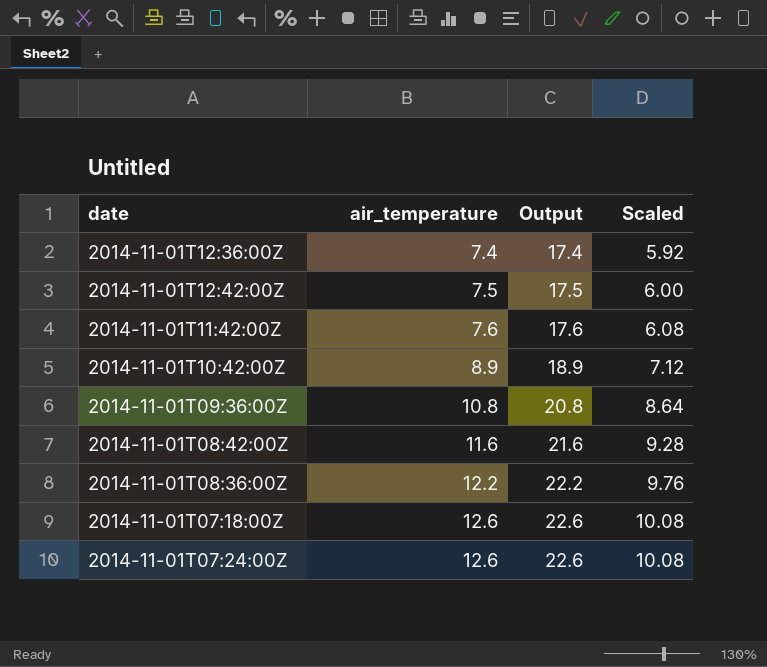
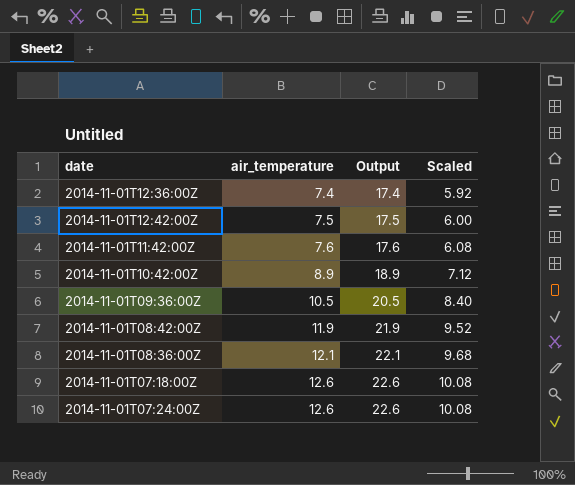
2014-11-01T09:36:00Z | air_temperature: 10.8 -> 10.5
2014-11-01T09:36:00Z | Output: 20.8 -> 20.5
2014-11-01T09:36:00Z | Scaled: 8.64 -> 8.40
2014-11-01T08:42:00Z | air_temperature: 11.6 -> 11.9
2014-11-01T08:42:00Z | Output: 21.6 -> 21.9
2014-11-01T08:42:00Z | Scaled: 9.28 -> 9.52
2014-11-01T08:36:00Z | air_temperature: 12.2 -> 12.1
2014-11-01T08:36:00Z | Output: 22.2 -> 22.1
2014-11-01T08:36:00Z | Scaled: 9.76 -> 9.68

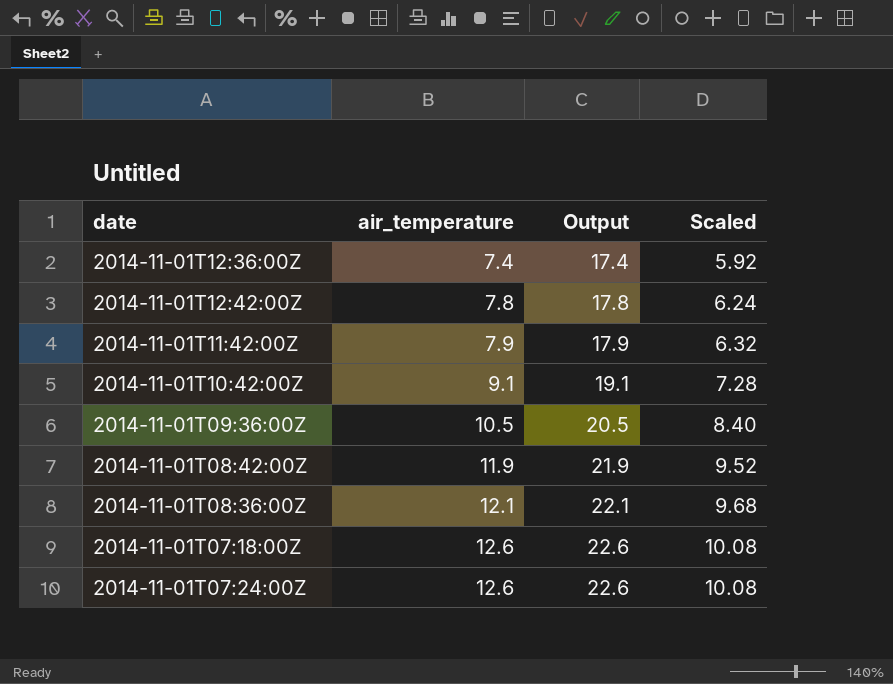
2014-11-01T12:42:00Z | air_temperature: 7.5 -> 7.8
2014-11-01T12:42:00Z | Output: 17.5 -> 17.8
2014-11-01T12:42:00Z | Scaled: 6.00 -> 6.24
2014-11-01T11:42:00Z | air_temperature: 7.6 -> 7.9
2014-11-01T11:42:00Z | Output: 17.6 -> 17.9
2014-11-01T11:42:00Z | Scaled: 6.08 -> 6.32
2014-11-01T10:42:00Z | air_temperature: 8.9 -> 9.1
2014-11-01T10:42:00Z | Output: 18.9 -> 19.1
2014-11-01T10:42:00Z | Scaled: 7.12 -> 7.28

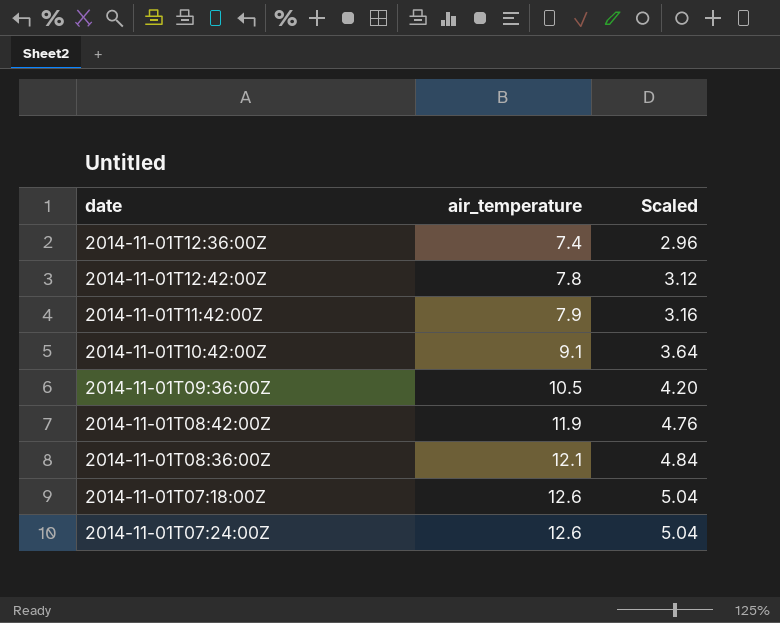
column Output | formula: [air_temperature] + 10 -> none
column Scaled | formula: [air_temperature] * 0.8 -> [air_temperature] * 0.4

